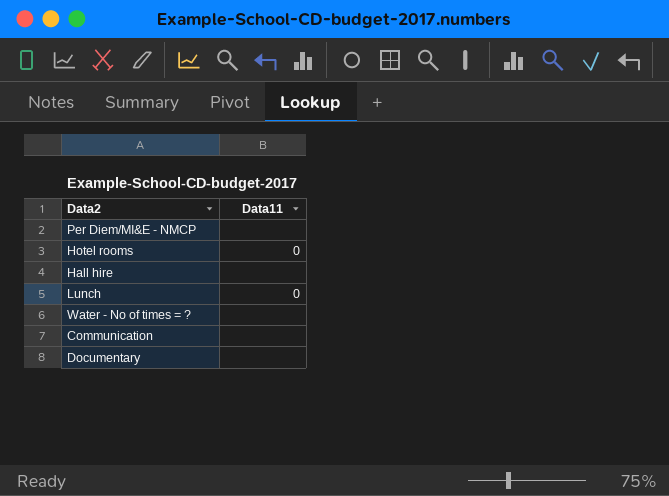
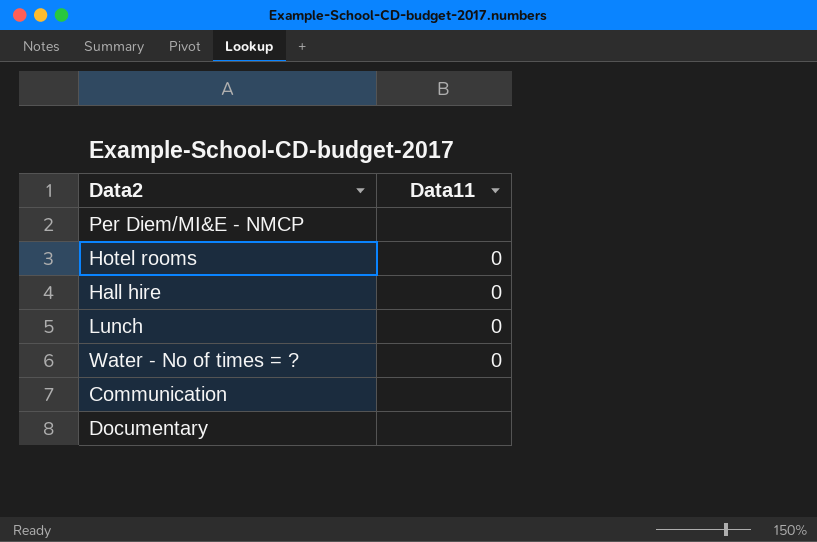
Hall hire | Data11: none -> 0
Water - No of times = ? | Data11: none -> 0

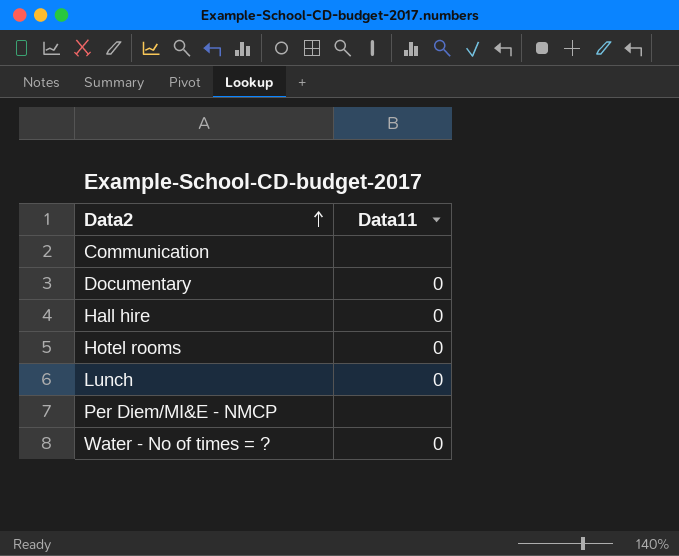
row order: none -> Data2 ascending
Documentary | Data11: none -> 0

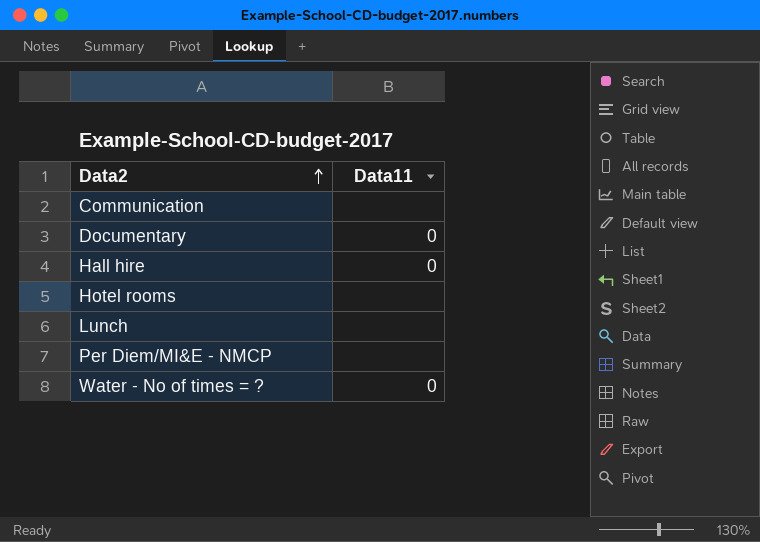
Hotel rooms | Data11: 0 -> none
Lunch | Data11: 0 -> none

